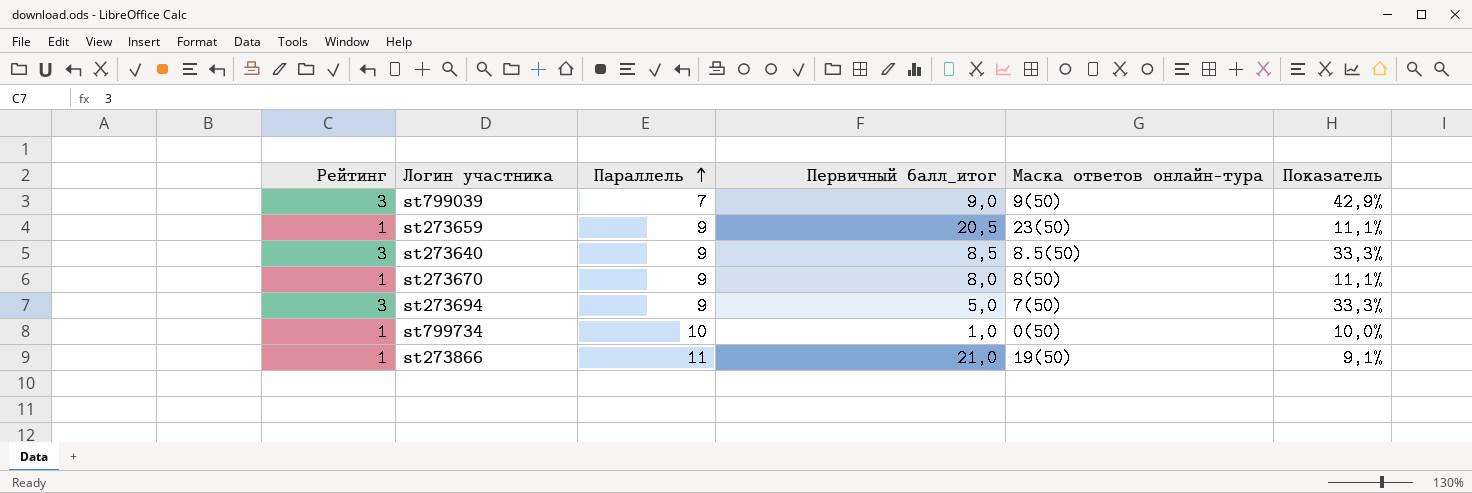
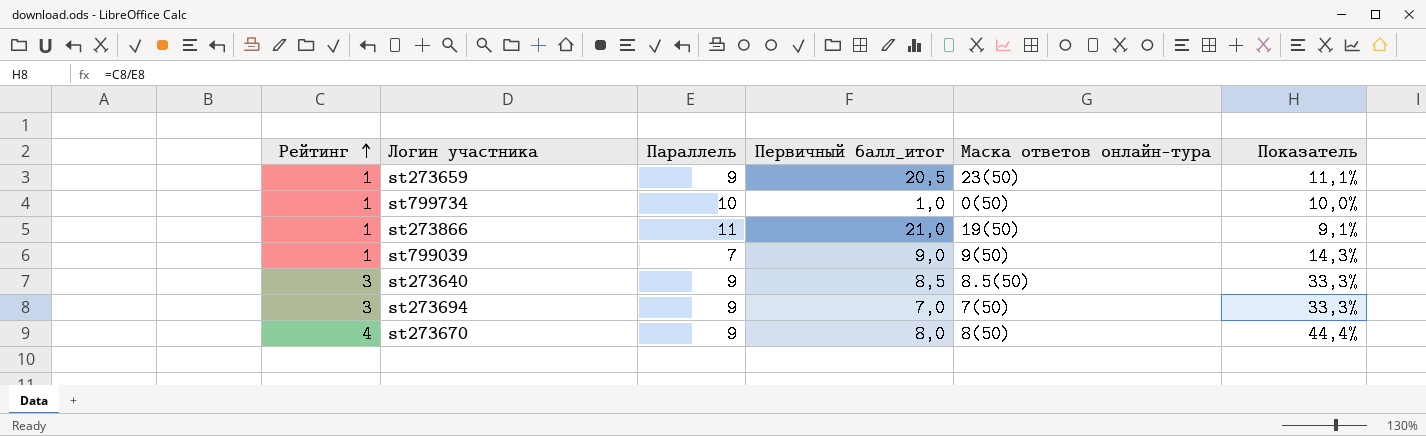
row order: Параллель ascending -> Рейтинг ascending
st799039 | Рейтинг: 3 -> 1
st799039 | Показатель: 42,9% -> 14,3%
st273694 | Первичный балл_итог: 5,0 -> 7,0
st273670 | Рейтинг: 1 -> 4
st273670 | Показатель: 11,1% -> 44,4%

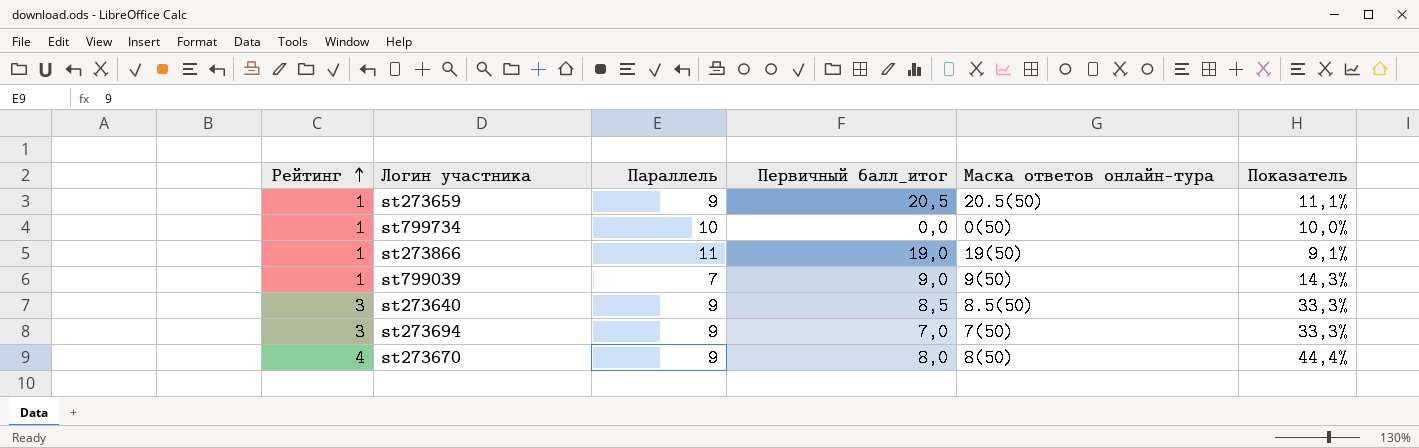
st273659 | Маска ответов онлайн-тура: 23(50) -> 20.5(50)
st799734 | Первичный балл_итог: 1,0 -> 0,0
st273866 | Первичный балл_итог: 21,0 -> 19,0

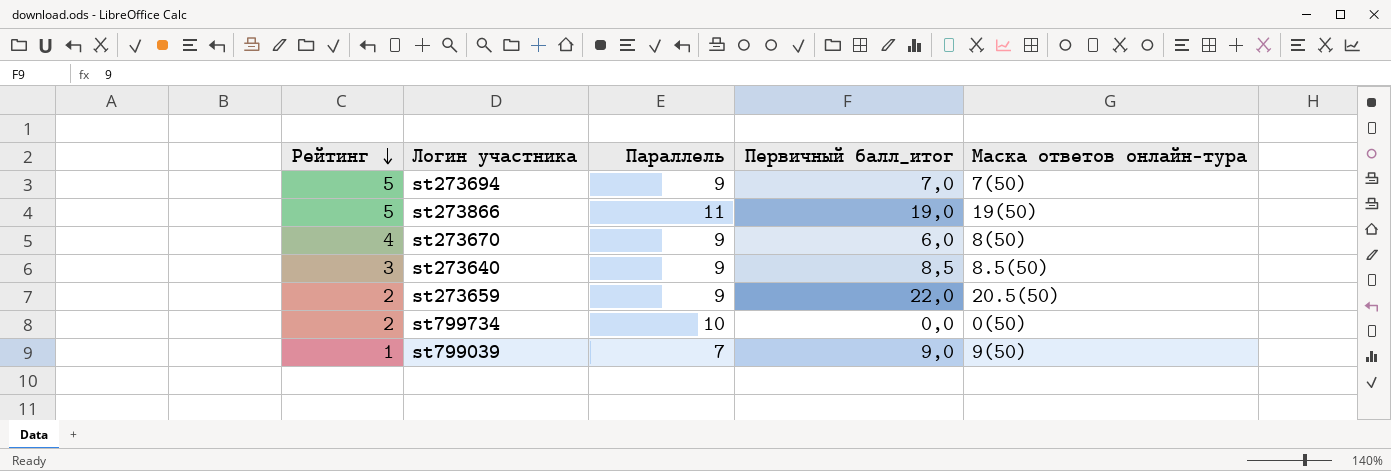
row order: Рейтинг ascending -> Рейтинг descending
column Показатель | formula: [Рейтинг] / [Параллель] -> none
st273694 | Рейтинг: 3 -> 5
st273866 | Рейтинг: 1 -> 5
st273670 | Первичный балл_итог: 8,0 -> 6,0
st273659 | Рейтинг: 1 -> 2
st273659 | Первичный балл_итог: 20,5 -> 22,0
st799734 | Рейтинг: 1 -> 2

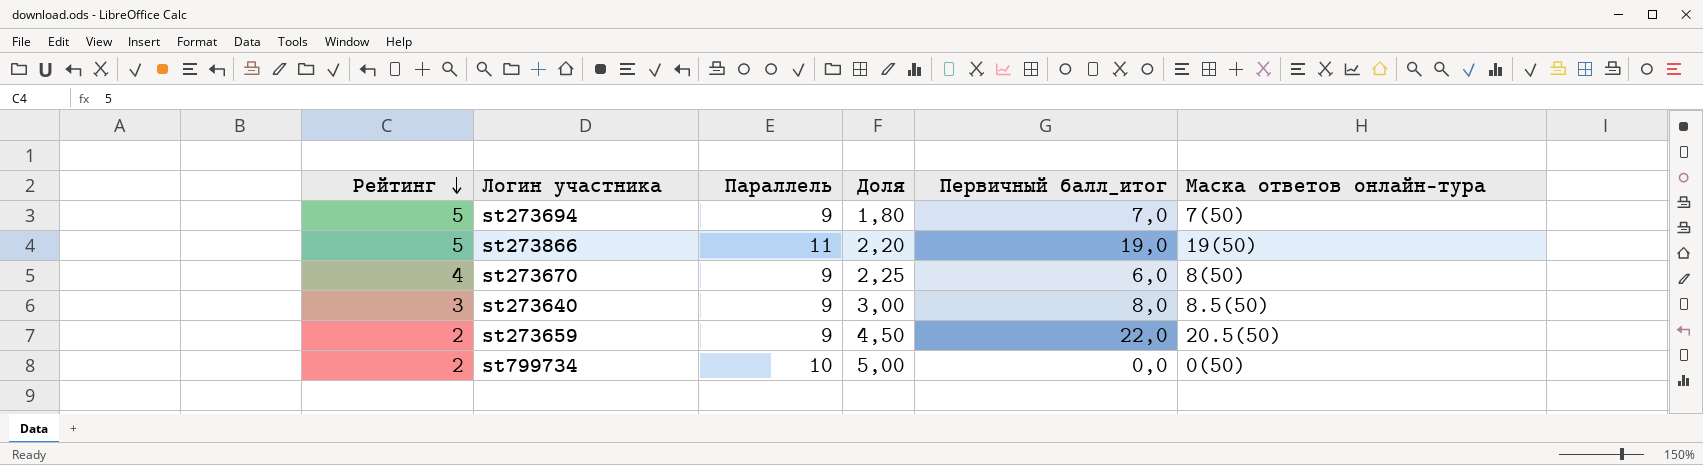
column Доля | formula: none -> [Параллель] / [Рейтинг]
row st799039: 1 | 7 | 9,0 | 9(50) -> none
st273640 | Первичный балл_итог: 8,5 -> 8,0

